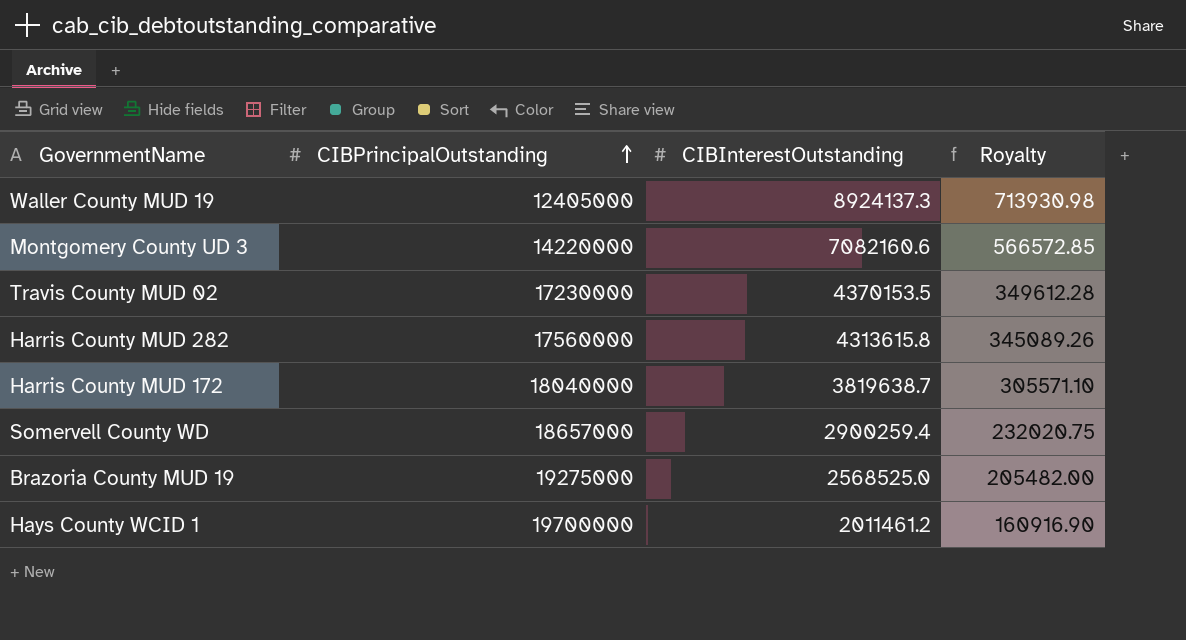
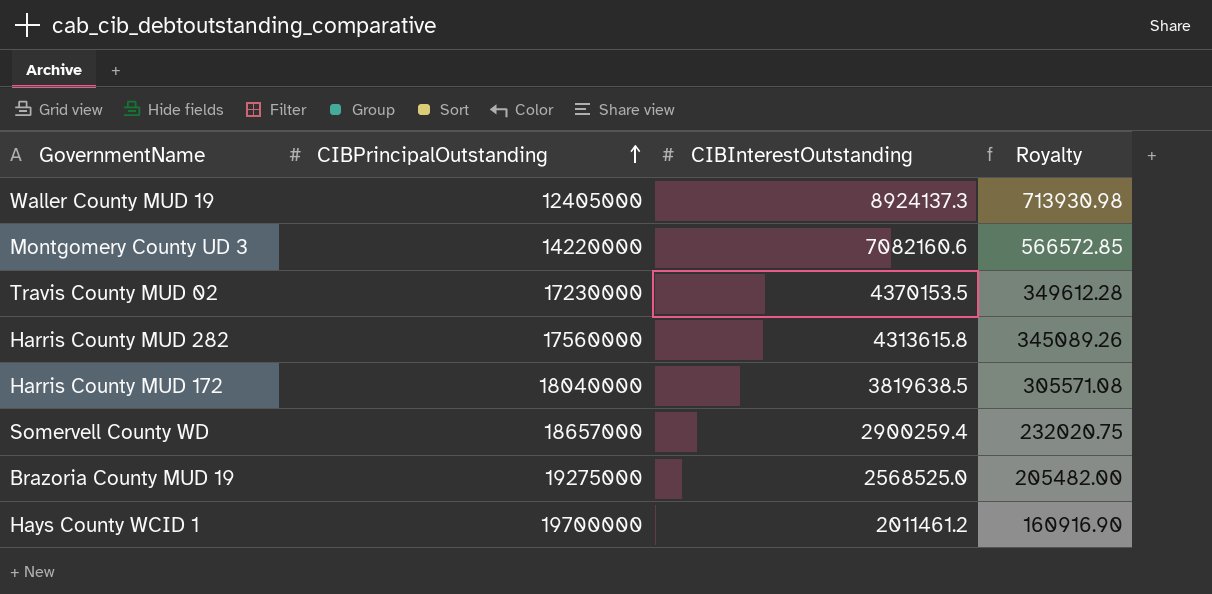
Harris County MUD 172 | CIBInterestOutstanding: 3819638.7 -> 3819638.5
Harris County MUD 172 | Royalty: 305571.10 -> 305571.08

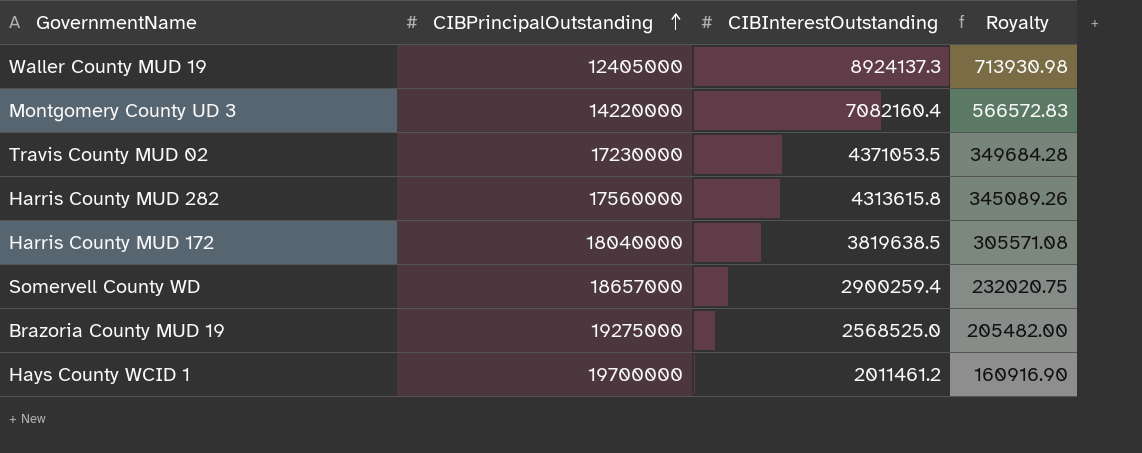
Montgomery County UD 3 | CIBInterestOutstanding: 7082160.6 -> 7082160.4
Montgomery County UD 3 | Royalty: 566572.85 -> 566572.83
Travis County MUD 02 | CIBInterestOutstanding: 4370153.5 -> 4371053.5
Travis County MUD 02 | Royalty: 349612.28 -> 349684.28

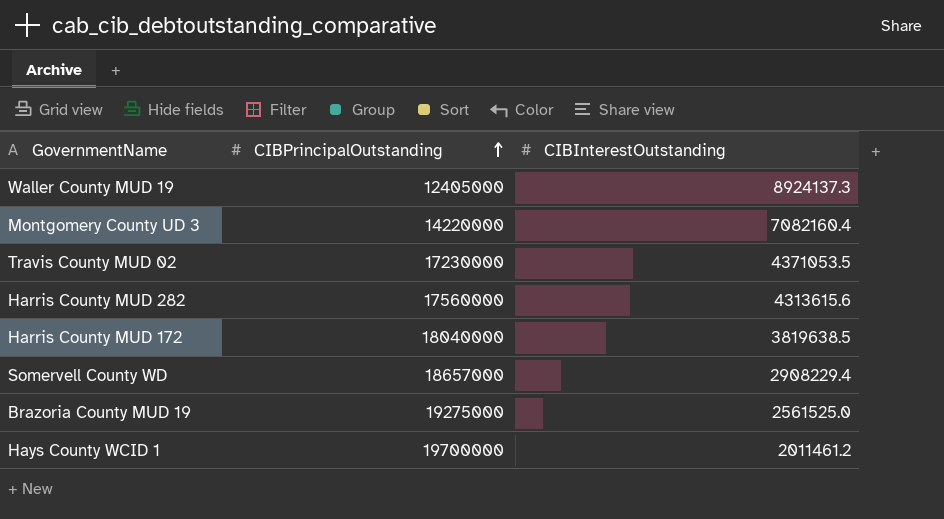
column Royalty | formula: [CIBInterestOutstanding] * 0.08 -> none
Harris County MUD 282 | CIBInterestOutstanding: 4313615.8 -> 4313615.6
Somervell County WD | CIBInterestOutstanding: 2900259.4 -> 2908229.4
Brazoria County MUD 19 | CIBInterestOutstanding: 2568525.0 -> 2561525.0

